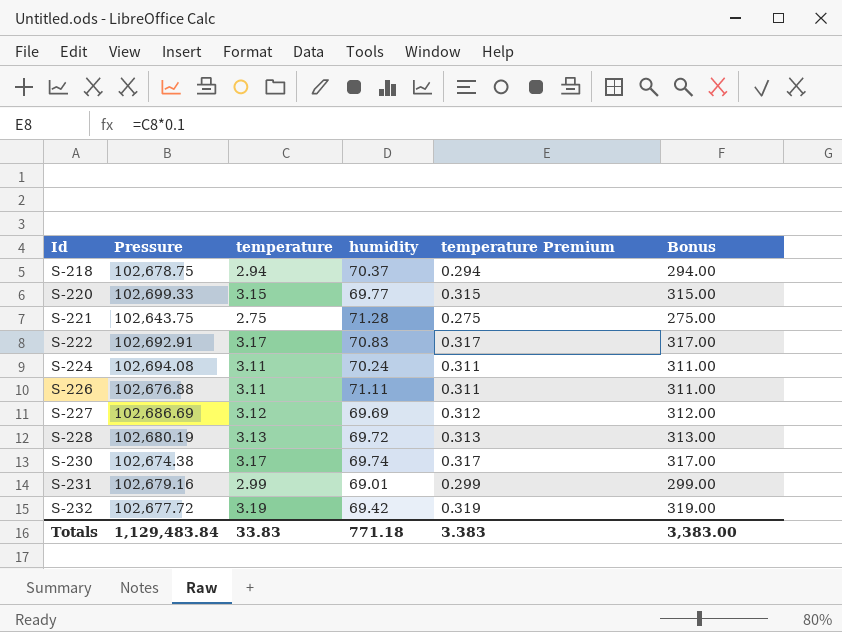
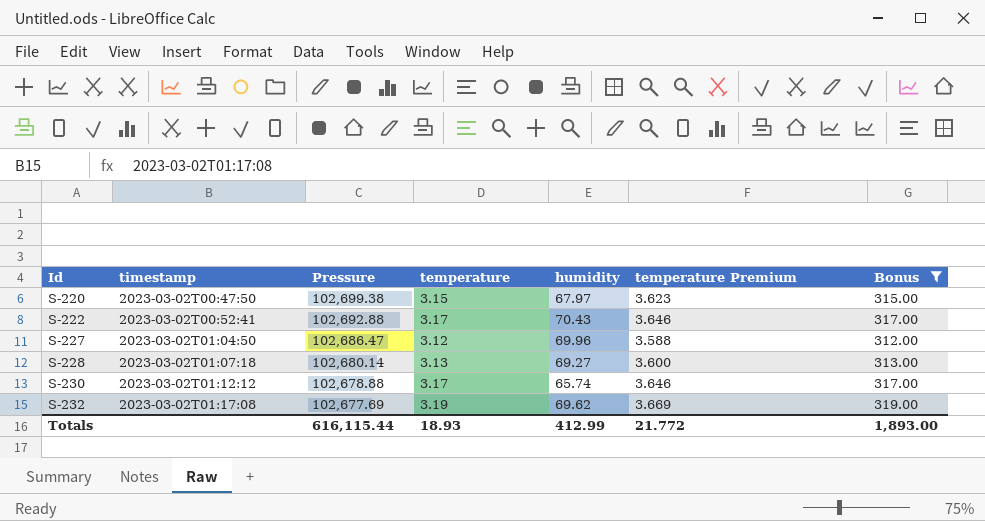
filter: none -> Bonus >= 312.00
column timestamp | position: none -> 2
column temperature Premium | formula: [temperature] * 0.1 -> [temperature] * 1.15
S-220 | Pressure: 102,699.33 -> 102,699.38
S-220 | humidity: 69.77 -> 67.97
S-222 | Pressure: 102,692.91 -> 102,692.88
S-222 | humidity: 70.83 -> 70.43
S-227 | Pressure: 102,686.69 -> 102,686.47
S-227 | humidity: 69.69 -> 69.96
S-228 | Pressure: 102,680.19 -> 102,680.14
S-228 | humidity: 69.72 -> 69.27
S-230 | Pressure: 102,674.38 -> 102,678.88
S-230 | humidity: 69.74 -> 65.74
S-232 | Pressure: 102,677.72 -> 102,677.69
S-232 | humidity: 69.42 -> 69.62
Totals | Pressure: 1,129,483.84 -> 616,115.44
Totals | temperature: 33.83 -> 18.93
Totals | humidity: 771.18 -> 412.99
Totals | temperature Premium: 3.383 -> 21.772
Totals | Bonus: 3,383.00 -> 1,893.00

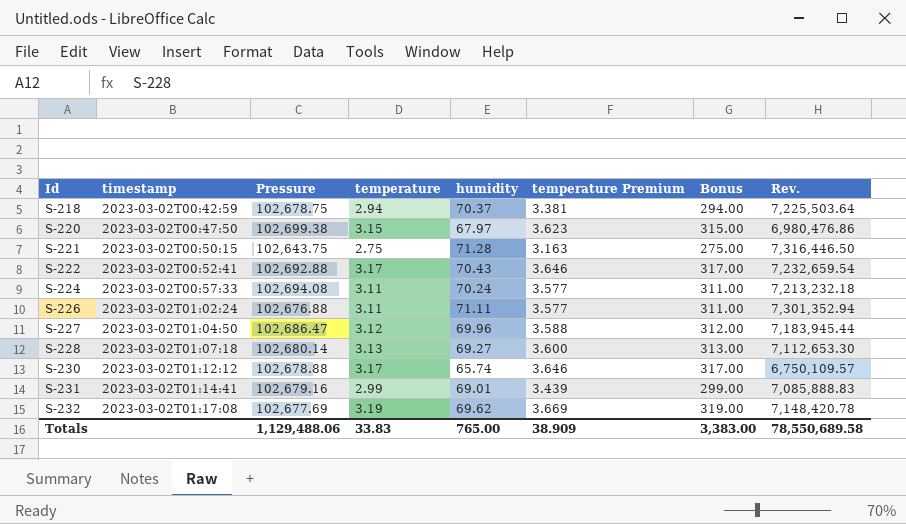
filter: Bonus >= 312.00 -> none
column Rev. | formula: none -> [Pressure] * [humidity]
Totals | Pressure: 616,115.44 -> 1,129,488.06
Totals | temperature: 18.93 -> 33.83
Totals | humidity: 412.99 -> 765.00
Totals | temperature Premium: 21.772 -> 38.909
Totals | Bonus: 1,893.00 -> 3,383.00

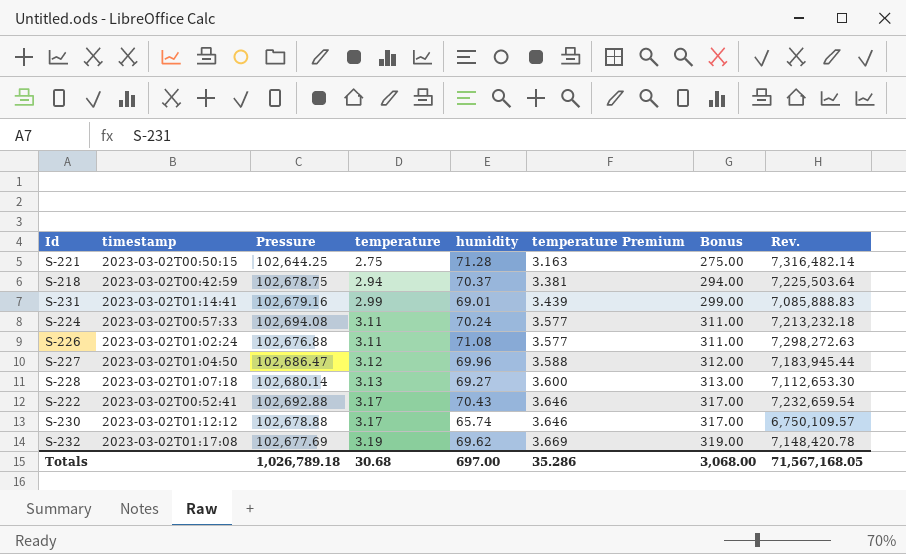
row order: Id ascending -> temperature ascending
row S-220: 2023-03-02T00:47:50 | 102,699.38 | 3.15 | 67.97 | 3.623 | 315.00 | 6,980,476.86 -> none
S-221 | Pressure: 102,643.75 -> 102,644.25
S-221 | Rev.: 7,316,446.50 -> 7,316,482.14
S-226 | humidity: 71.11 -> 71.08
S-226 | Rev.: 7,301,352.94 -> 7,298,272.63
Totals | Pressure: 1,129,488.06 -> 1,026,789.18
Totals | temperature: 33.83 -> 30.68
Totals | humidity: 765.00 -> 697.00
Totals | temperature Premium: 38.909 -> 35.286
Totals | Bonus: 3,383.00 -> 3,068.00
Totals | Rev.: 78,550,689.58 -> 71,567,168.05

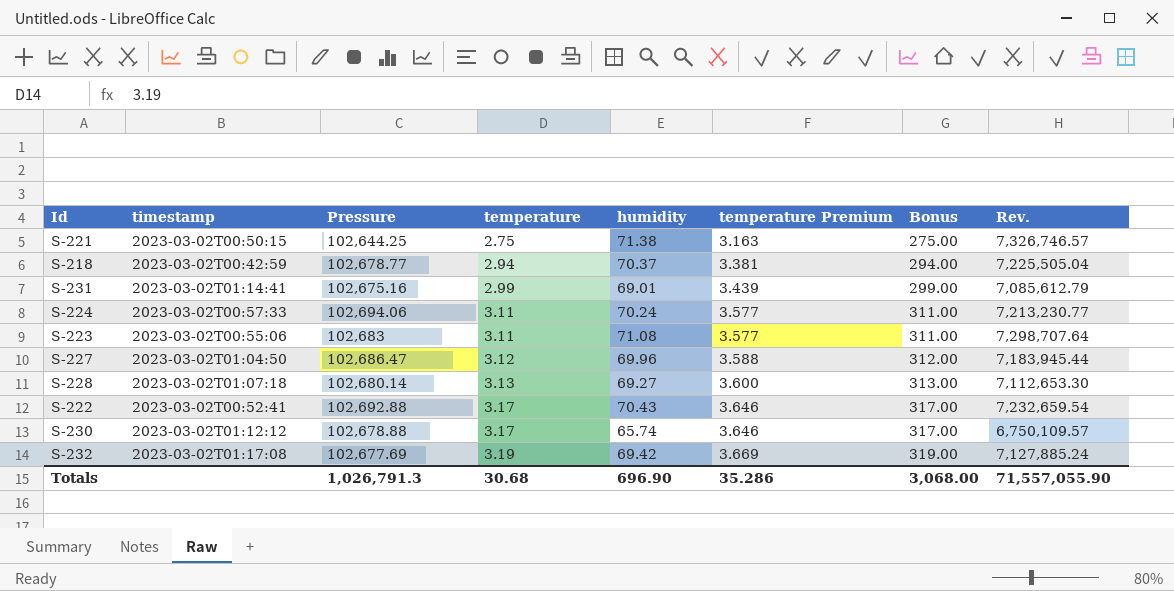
row S-226: 2023-03-02T01:02:24 | 102,676.88 | 3.11 | 71.08 | 3.577 | 311.00 | 7,298,272.63 -> none
S-221 | humidity: 71.28 -> 71.38
S-221 | Rev.: 7,316,482.14 -> 7,326,746.57
S-218 | Pressure: 102,678.75 -> 102,678.77
S-218 | Rev.: 7,225,503.64 -> 7,225,505.04
S-231 | Pressure: 102,679.16 -> 102,675.16
S-231 | Rev.: 7,085,888.83 -> 7,085,612.79
S-224 | Pressure: 102,694.08 -> 102,694.06
S-224 | Rev.: 7,213,232.18 -> 7,213,230.77
row S-223: none -> 2023-03-02T00:55:06 | 102,683 | 3.11 | 71.08 | 3.577 | 311.00 | 7,298,707.64
S-232 | humidity: 69.62 -> 69.42
S-232 | Rev.: 7,148,420.78 -> 7,127,885.24
Totals | Pressure: 1,026,789.18 -> 1,026,791.3
Totals | humidity: 697.00 -> 696.90
Totals | Rev.: 71,567,168.05 -> 71,557,055.90

